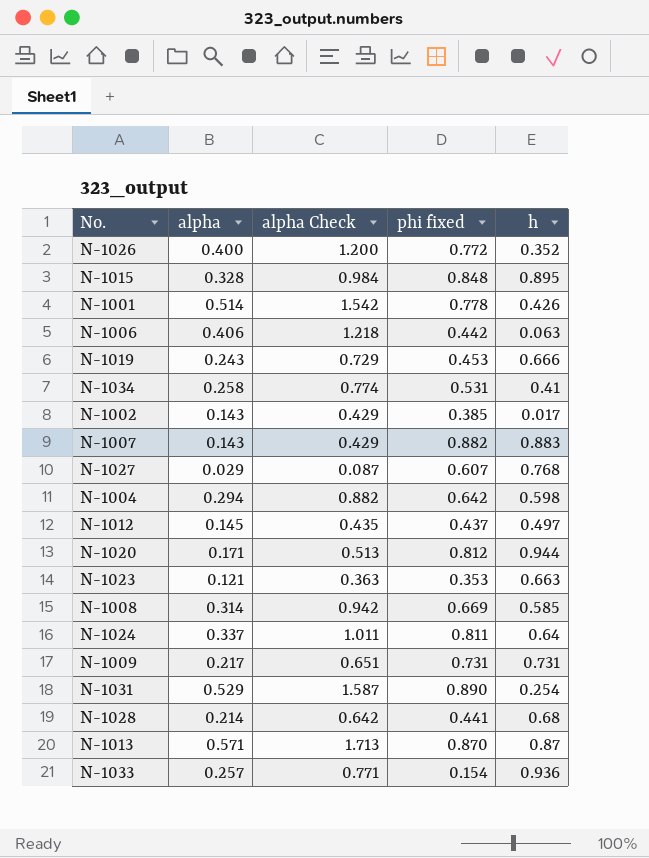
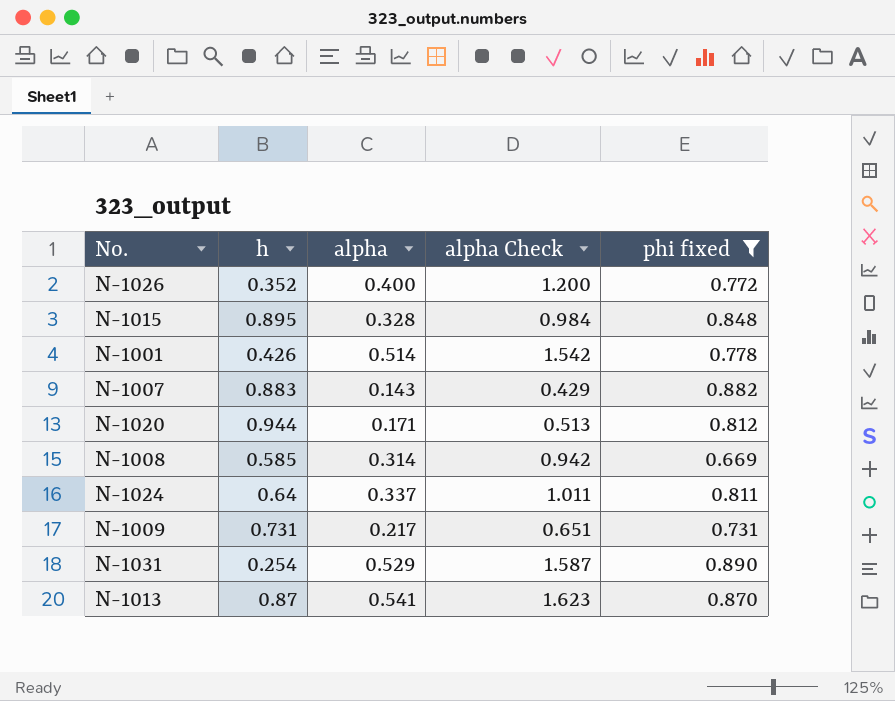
filter: none -> phi fixed >= 0.669
column h | position: 5 -> 2
N-1013 | alpha: 0.571 -> 0.541
N-1013 | alpha Check: 1.713 -> 1.623

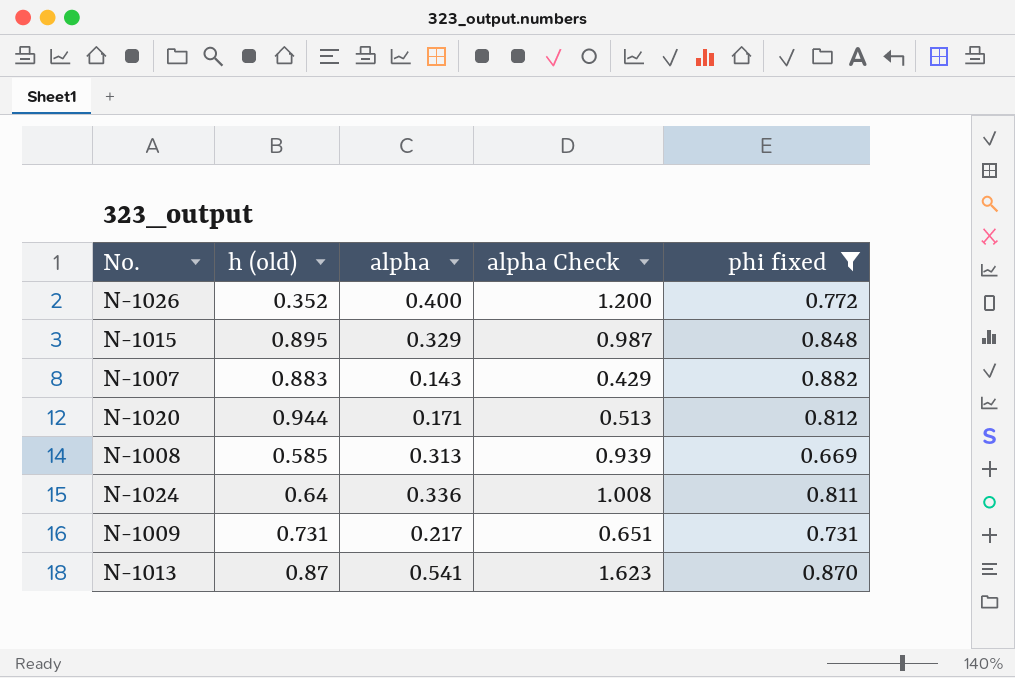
column name: h -> h (old)
row N-1001: 0.426 | 0.514 | 1.542 | 0.778 -> none
row N-1031: 0.254 | 0.529 | 1.587 | 0.890 -> none
N-1015 | alpha: 0.328 -> 0.329
N-1015 | alpha Check: 0.984 -> 0.987
N-1008 | alpha: 0.314 -> 0.313
N-1008 | alpha Check: 0.942 -> 0.939
N-1024 | alpha: 0.337 -> 0.336
N-1024 | alpha Check: 1.011 -> 1.008

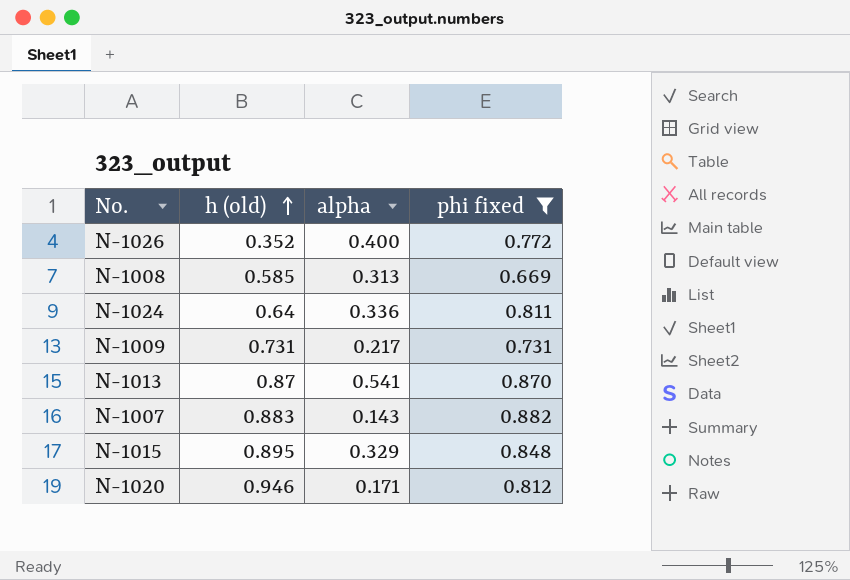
row order: none -> h (old) ascending
column alpha Check | formula: [alpha] * 3 -> none
N-1020 | h (old): 0.944 -> 0.946

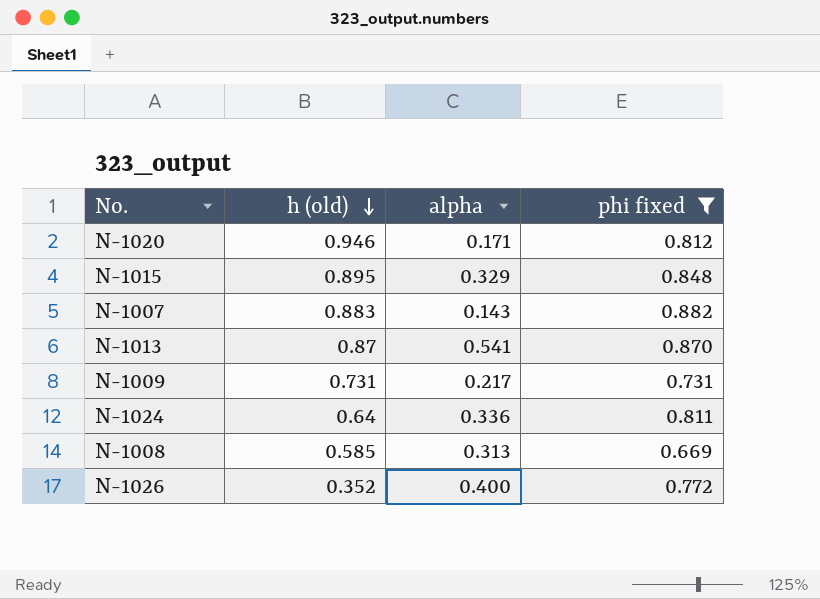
row order: h (old) ascending -> h (old) descending

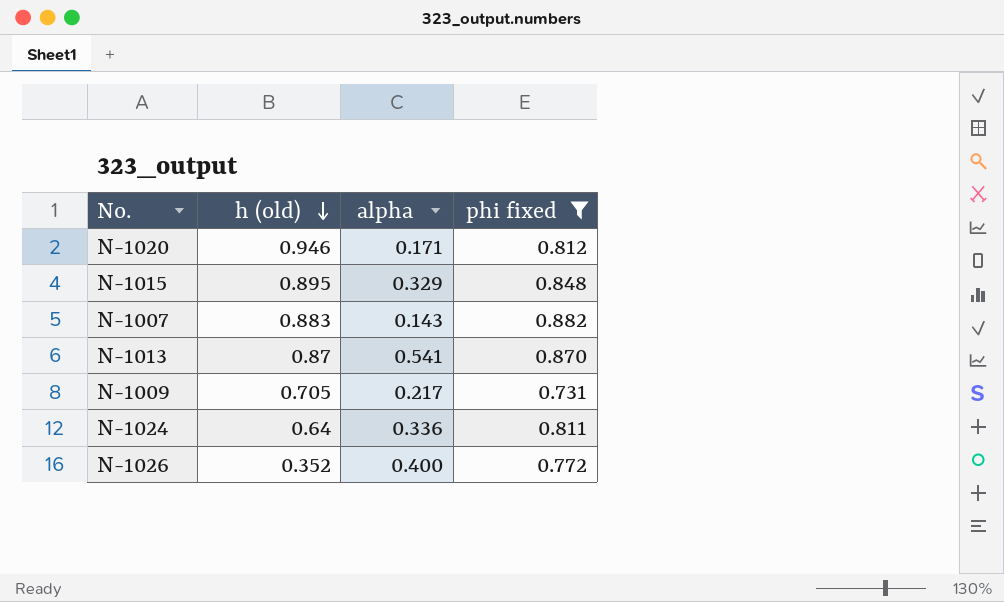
row N-1008: 0.585 | 0.313 | 0.669 -> none
N-1009 | h (old): 0.731 -> 0.705

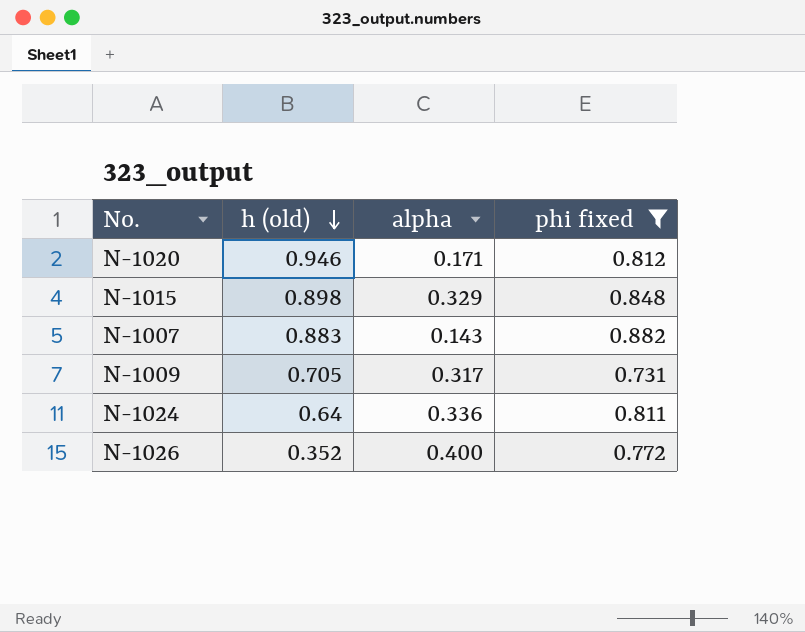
row N-1013: 0.87 | 0.541 | 0.870 -> none
N-1015 | h (old): 0.895 -> 0.898
N-1009 | alpha: 0.217 -> 0.317

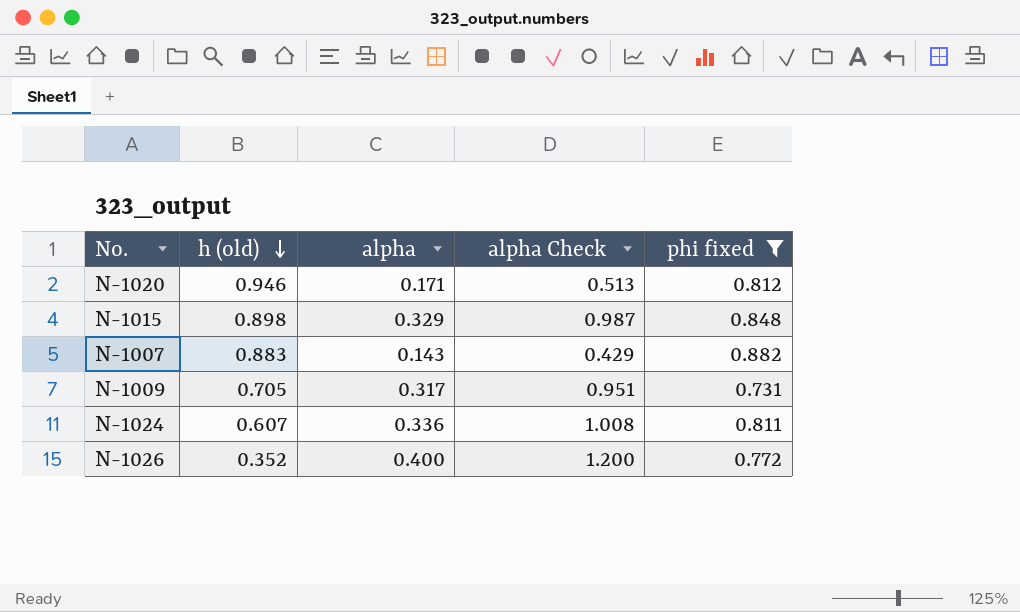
column alpha Check | formula: none -> [alpha] * 3
N-1024 | h (old): 0.64 -> 0.607

